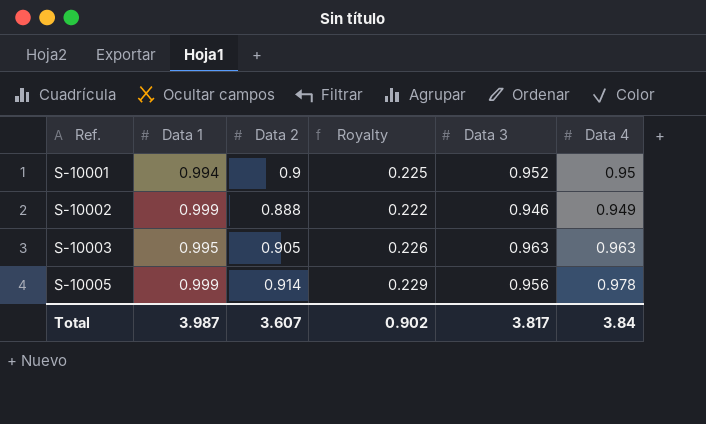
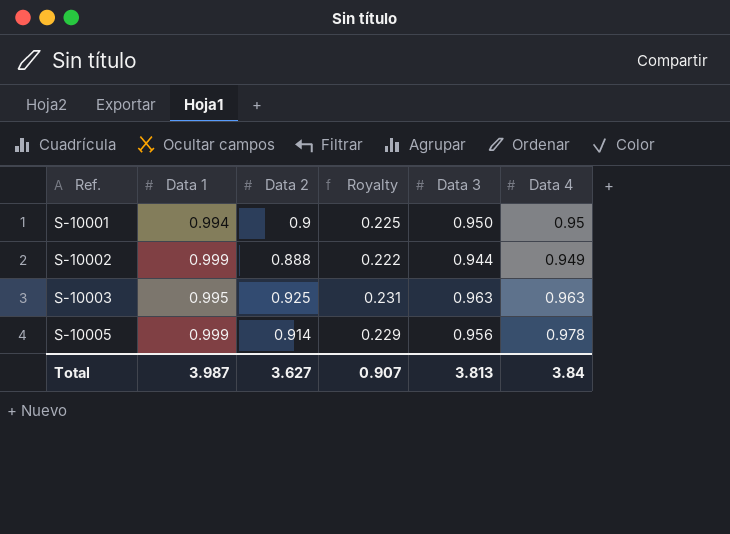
S-10001 | Data 3: 0.952 -> 0.950
S-10002 | Data 3: 0.946 -> 0.944
S-10003 | Data 2: 0.905 -> 0.925
S-10003 | Royalty: 0.226 -> 0.231
Total | Data 2: 3.607 -> 3.627
Total | Royalty: 0.902 -> 0.907
Total | Data 3: 3.817 -> 3.813

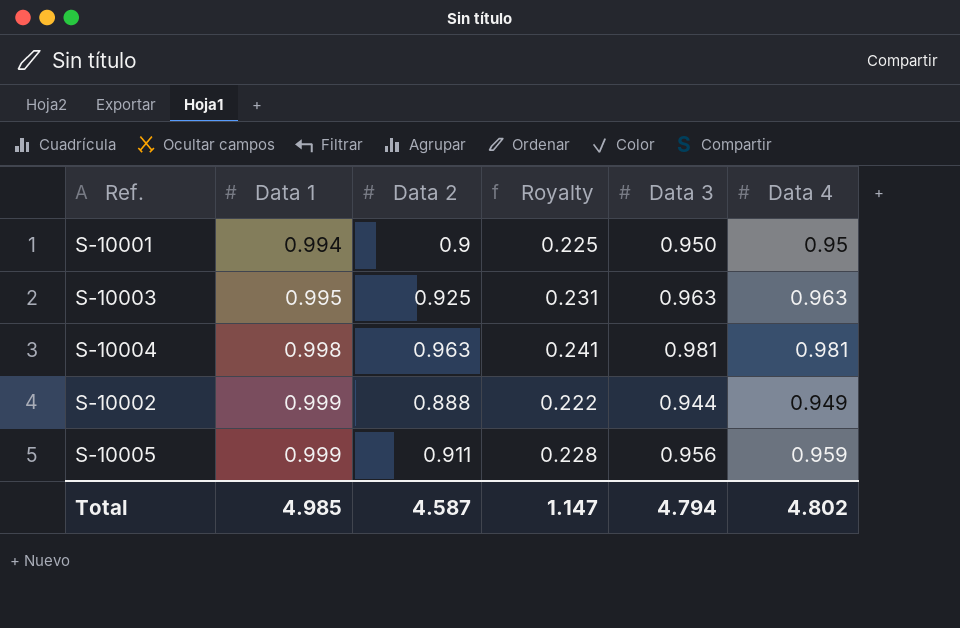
row order: Ref. ascending -> Data 1 ascending
row S-10004: none -> 0.998 | 0.963 | 0.241 | 0.981 | 0.981
S-10005 | Data 2: 0.914 -> 0.911
S-10005 | Royalty: 0.229 -> 0.228
S-10005 | Data 4: 0.978 -> 0.959
Total | Data 1: 3.987 -> 4.985
Total | Data 2: 3.627 -> 4.587
Total | Royalty: 0.907 -> 1.147
Total | Data 3: 3.813 -> 4.794
Total | Data 4: 3.84 -> 4.802

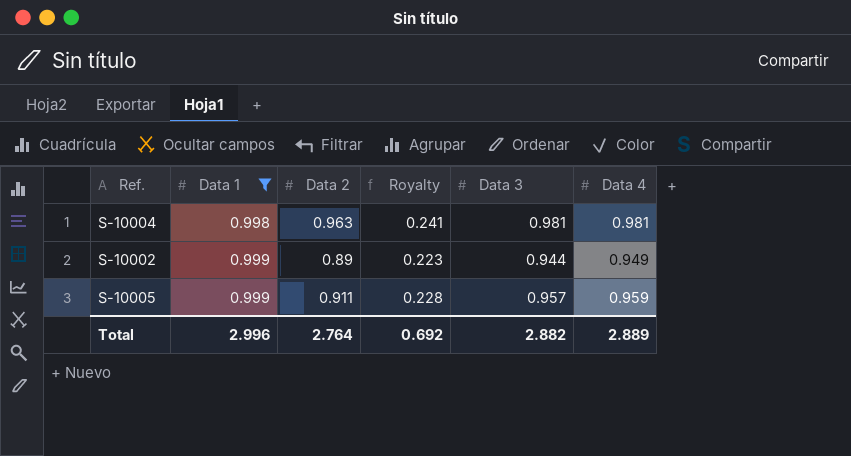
filter: none -> Data 1 >= 0.998
S-10002 | Data 2: 0.888 -> 0.89
S-10002 | Royalty: 0.222 -> 0.223
S-10005 | Data 3: 0.956 -> 0.957
Total | Data 1: 4.985 -> 2.996
Total | Data 2: 4.587 -> 2.764
Total | Royalty: 1.147 -> 0.692
Total | Data 3: 4.794 -> 2.882
Total | Data 4: 4.802 -> 2.889

